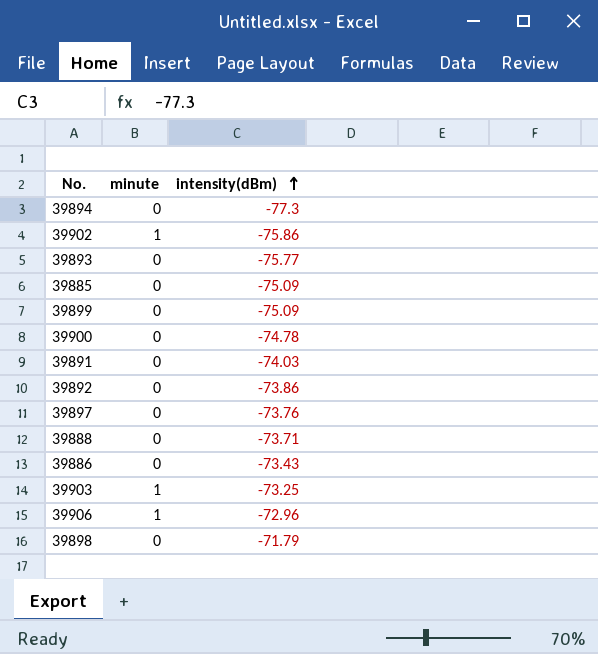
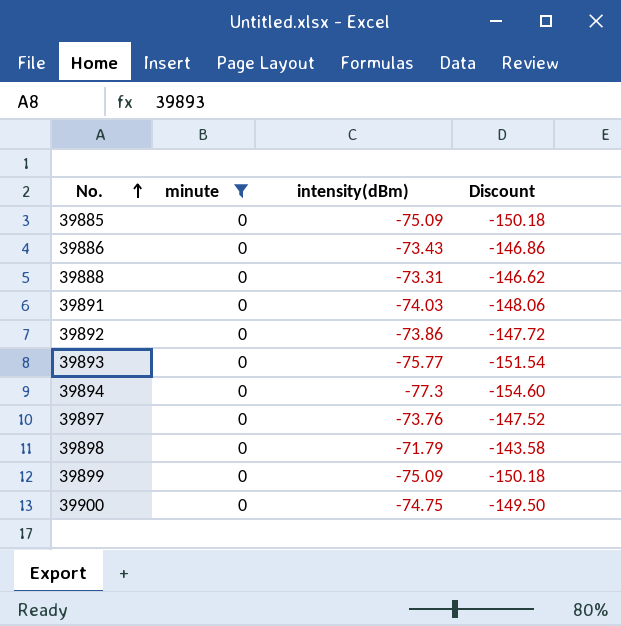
filter: none -> minute = 0
row order: intensity(dBm) ascending -> No. ascending
column Discount | formula: none -> [intensity(dBm)] * 2
39888 | intensity(dBm): -73.71 -> -73.31
39900 | intensity(dBm): -74.78 -> -74.75

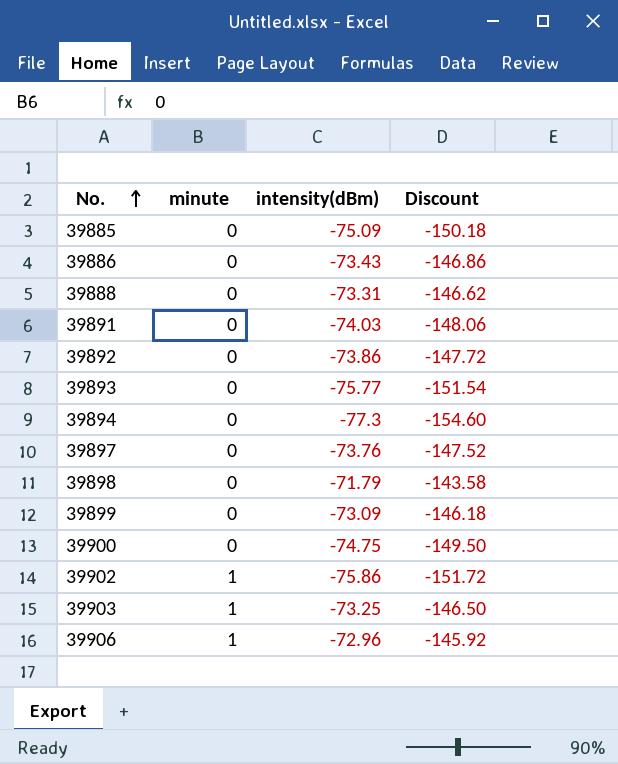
filter: minute = 0 -> none
39899 | intensity(dBm): -75.09 -> -73.09
39899 | Discount: -150.18 -> -146.18

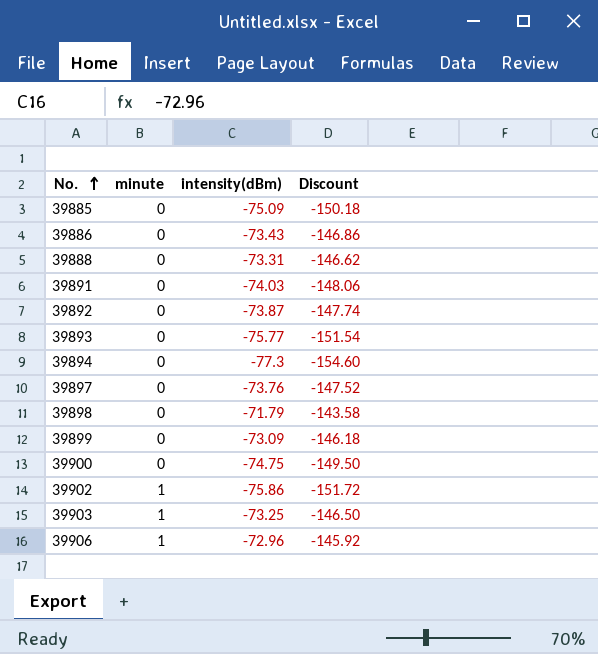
39892 | intensity(dBm): -73.86 -> -73.87
39892 | Discount: -147.72 -> -147.74

